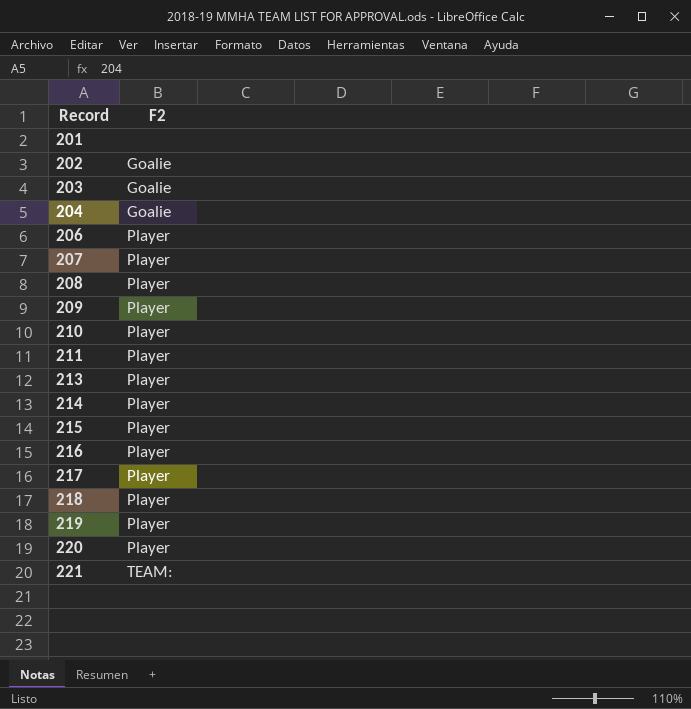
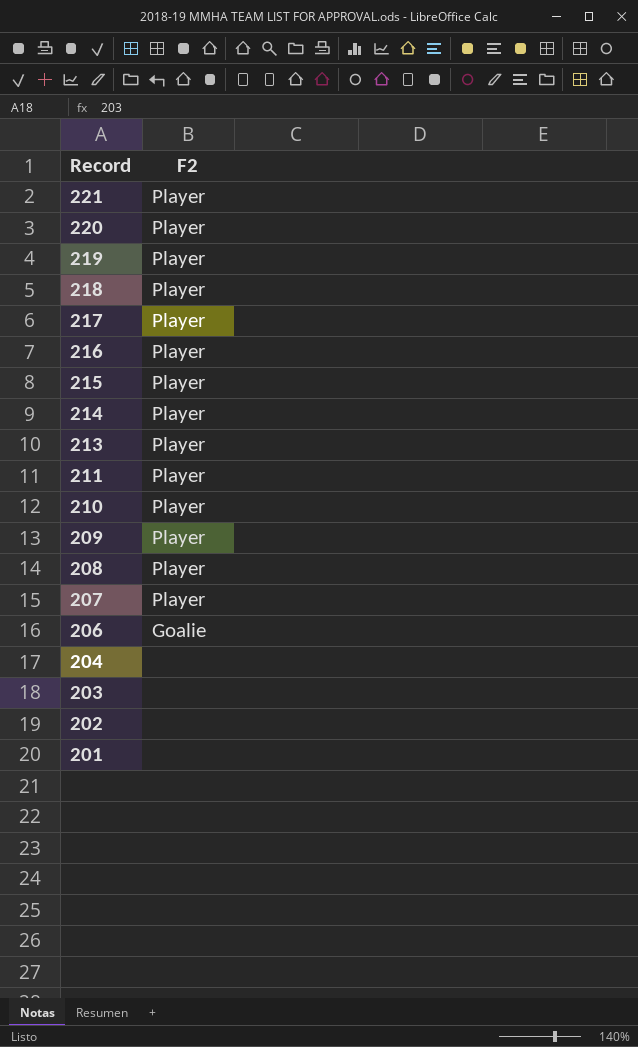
row order: Record ascending -> Record descending
221 | F2: TEAM: -> Player
206 | F2: Player -> Goalie
204 | F2: Goalie -> none
203 | F2: Goalie -> none
202 | F2: Goalie -> none

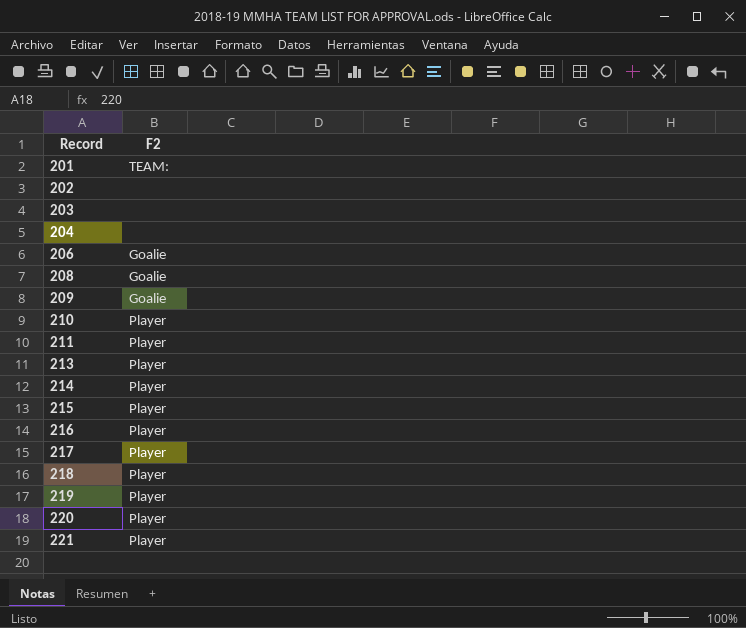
row order: Record descending -> Record ascending
row 207: Player -> none
201 | F2: none -> TEAM:
208 | F2: Player -> Goalie
209 | F2: Player -> Goalie

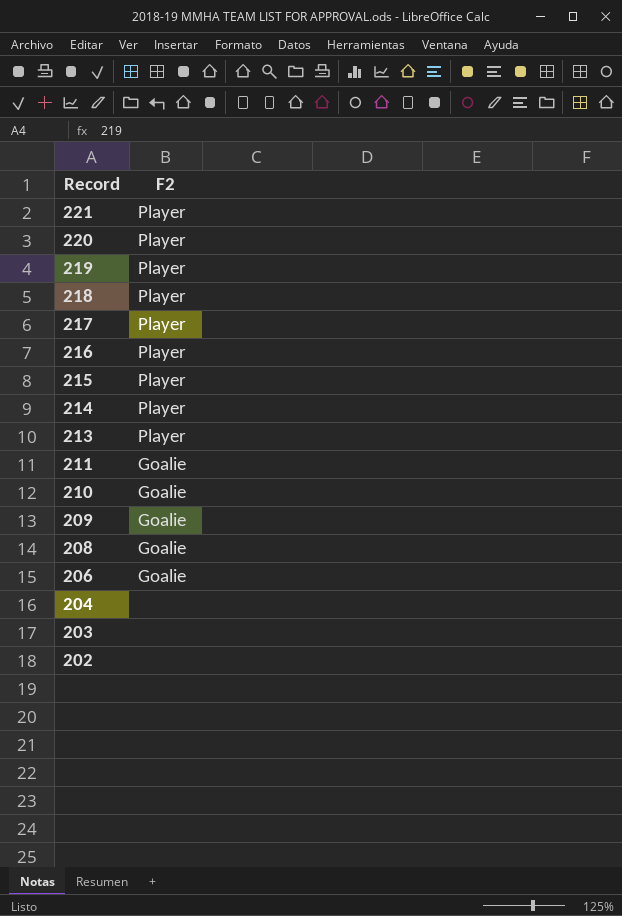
row order: Record ascending -> Record descending
row 201: TEAM: -> none
211 | F2: Player -> Goalie
210 | F2: Player -> Goalie

